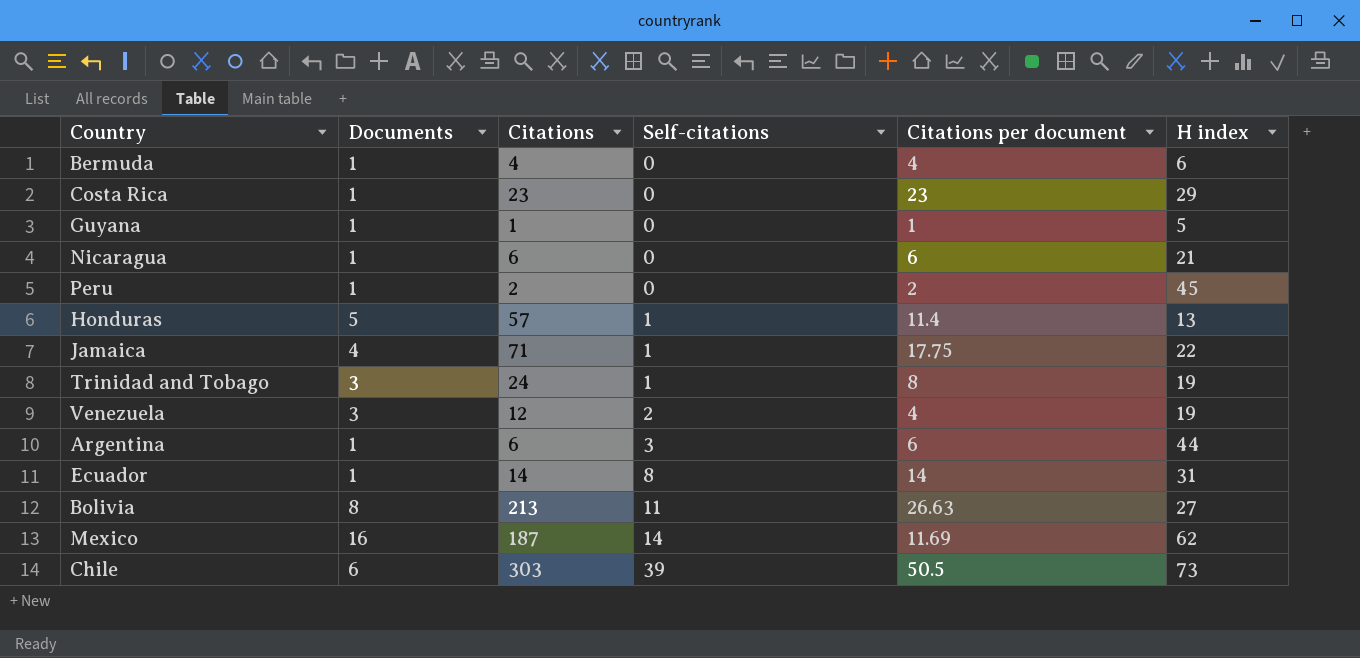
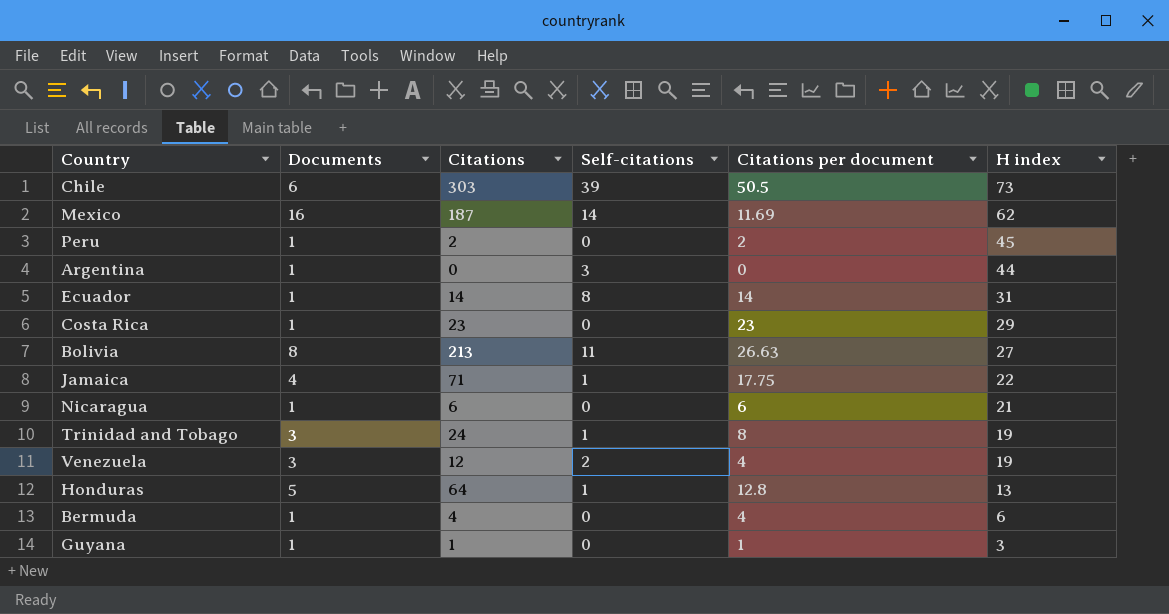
row order: Self-citations ascending -> H index descending
Argentina | Citations: 6 -> 0
Argentina | Citations per document: 6 -> 0
Honduras | Citations: 57 -> 64
Honduras | Citations per document: 11.4 -> 12.8
Guyana | H index: 5 -> 3

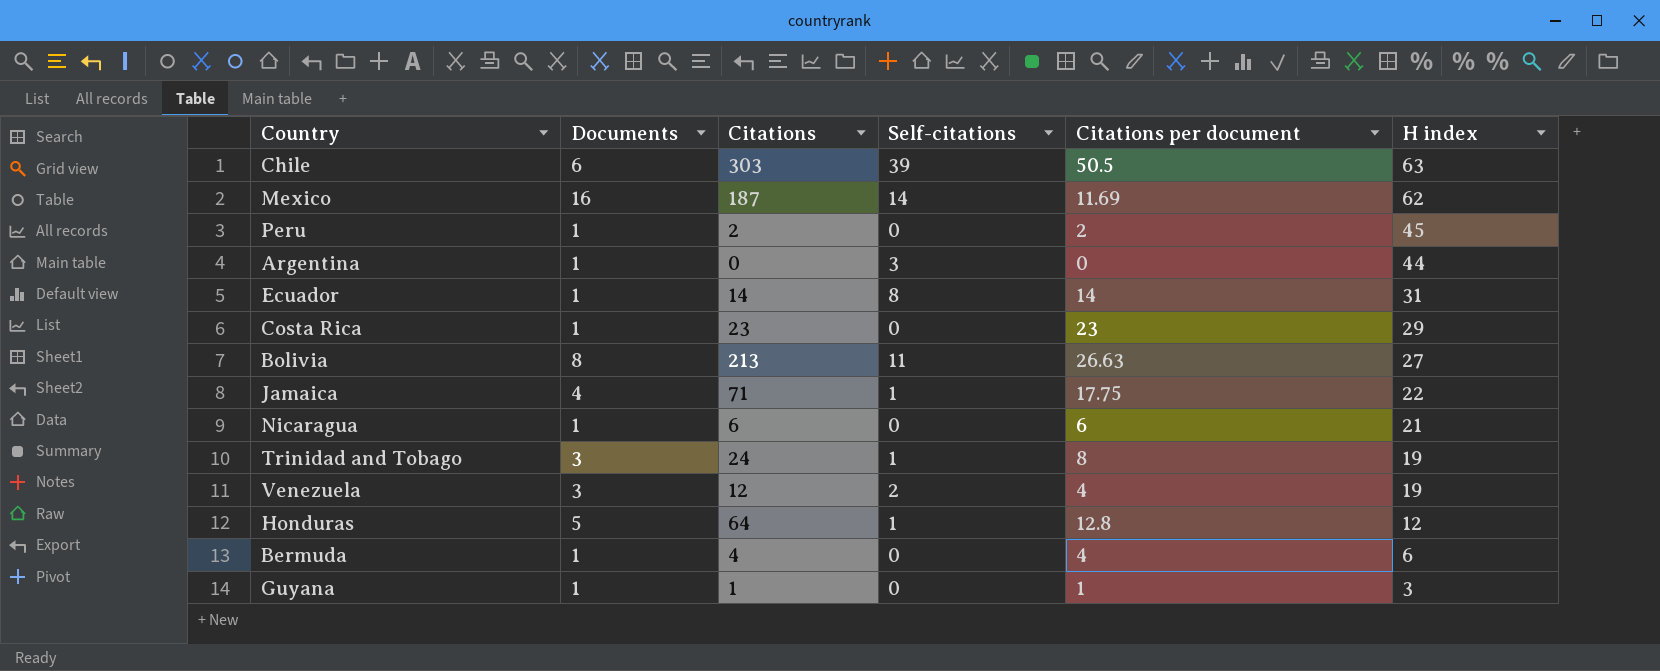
Chile | H index: 73 -> 63
Honduras | H index: 13 -> 12

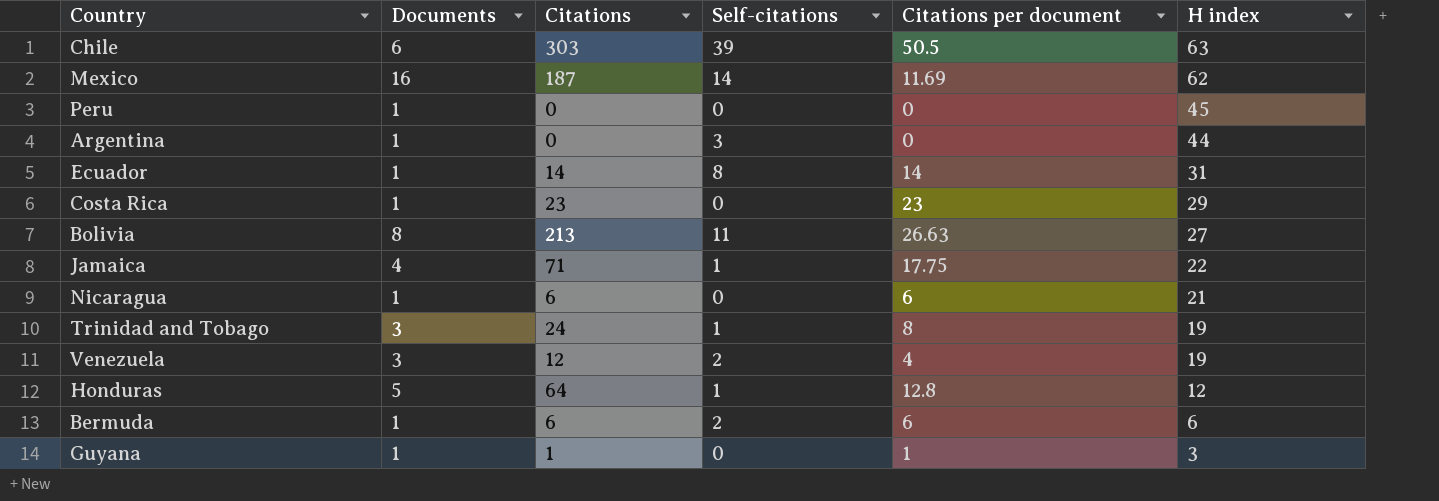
Peru | Citations: 2 -> 0
Peru | Citations per document: 2 -> 0
Bermuda | Citations: 4 -> 6
Bermuda | Self-citations: 0 -> 2
Bermuda | Citations per document: 4 -> 6

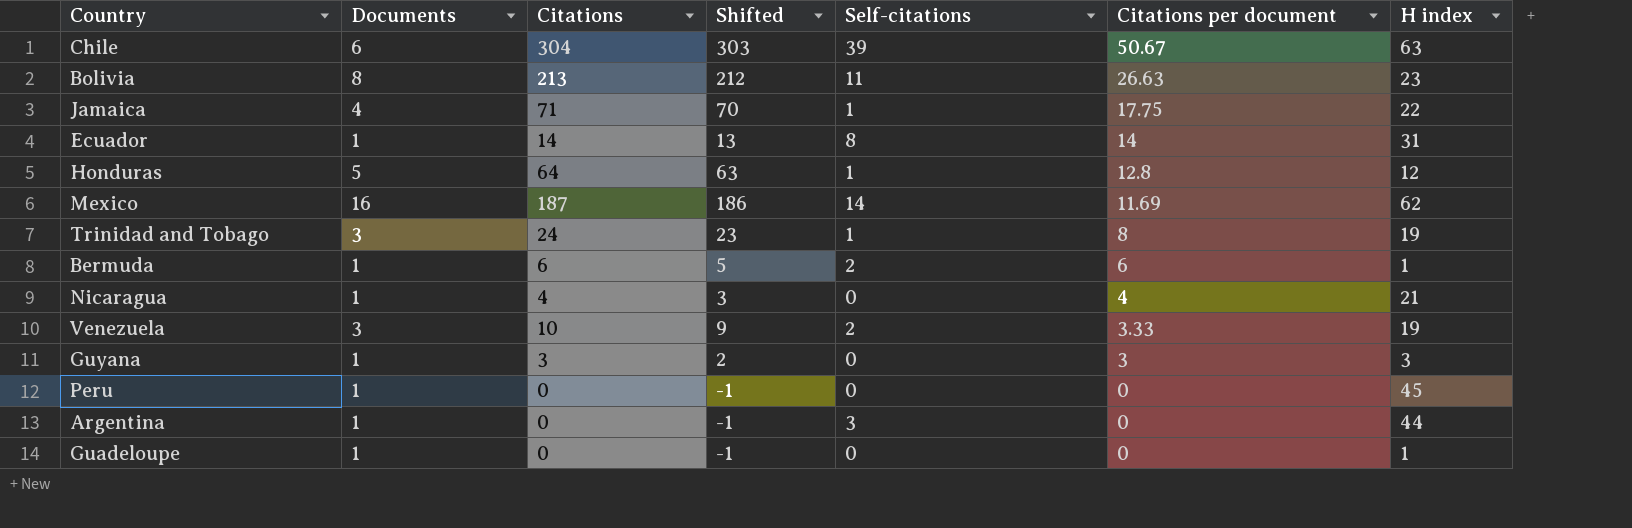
row order: H index descending -> Citations per document descending
column Shifted | formula: none -> [Citations] - 1
row Costa Rica: 1 | 23 | 0 | 23 | 29 -> none
Chile | Citations: 303 -> 304
Chile | Citations per document: 50.5 -> 50.67
Bolivia | H index: 27 -> 23
Bermuda | H index: 6 -> 1
Nicaragua | Citations: 6 -> 4
Nicaragua | Citations per document: 6 -> 4
Venezuela | Citations: 12 -> 10
Venezuela | Citations per document: 4 -> 3.33
Guyana | Citations: 1 -> 3
Guyana | Citations per document: 1 -> 3
row Guadeloupe: none -> 1 | 0 | -1 | 0 | 0 | 1

